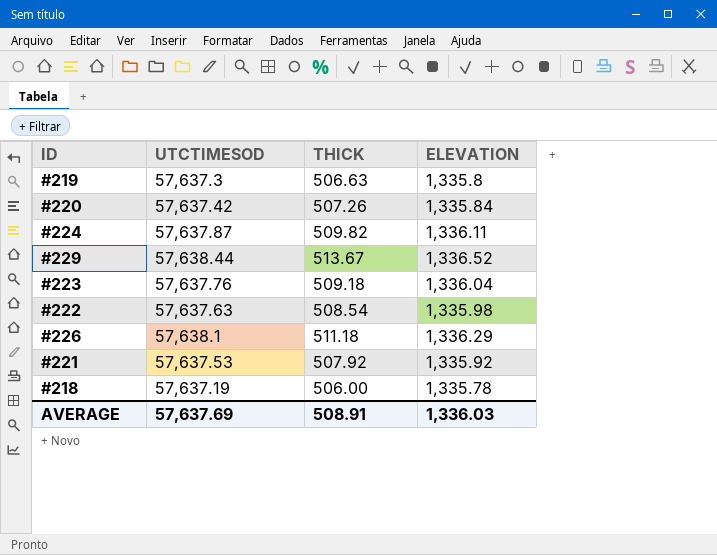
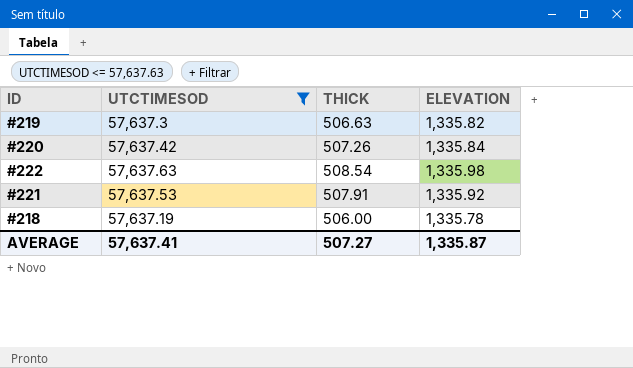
filter: none -> UTCTIMESOD <= 57,637.63
#219 | ELEVATION: 1,335.8 -> 1,335.82
#221 | THICK: 507.92 -> 507.91
AVERAGE | UTCTIMESOD: 57,637.69 -> 57,637.41
AVERAGE | THICK: 508.91 -> 507.27
AVERAGE | ELEVATION: 1,336.03 -> 1,335.87

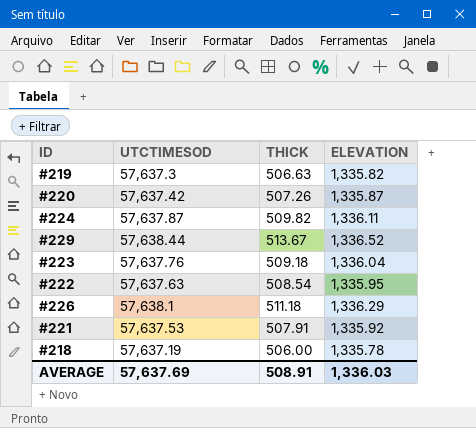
filter: UTCTIMESOD <= 57,637.63 -> none
#220 | ELEVATION: 1,335.84 -> 1,335.87
#222 | ELEVATION: 1,335.98 -> 1,335.95
AVERAGE | UTCTIMESOD: 57,637.41 -> 57,637.69
AVERAGE | THICK: 507.27 -> 508.91
AVERAGE | ELEVATION: 1,335.87 -> 1,336.03

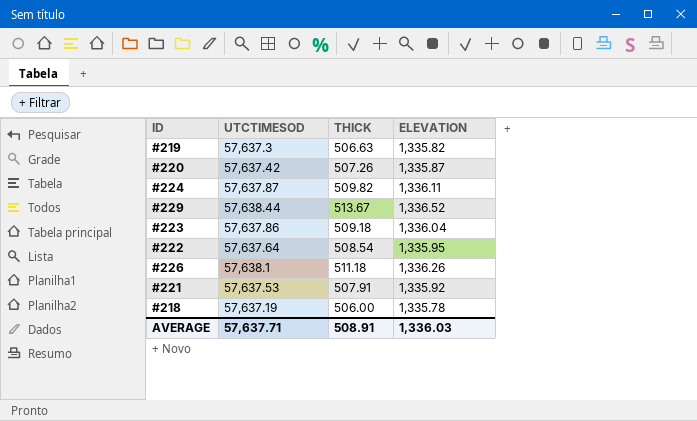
#223 | UTCTIMESOD: 57,637.76 -> 57,637.86
#222 | UTCTIMESOD: 57,637.63 -> 57,637.64
#226 | ELEVATION: 1,336.29 -> 1,336.26
AVERAGE | UTCTIMESOD: 57,637.69 -> 57,637.71

